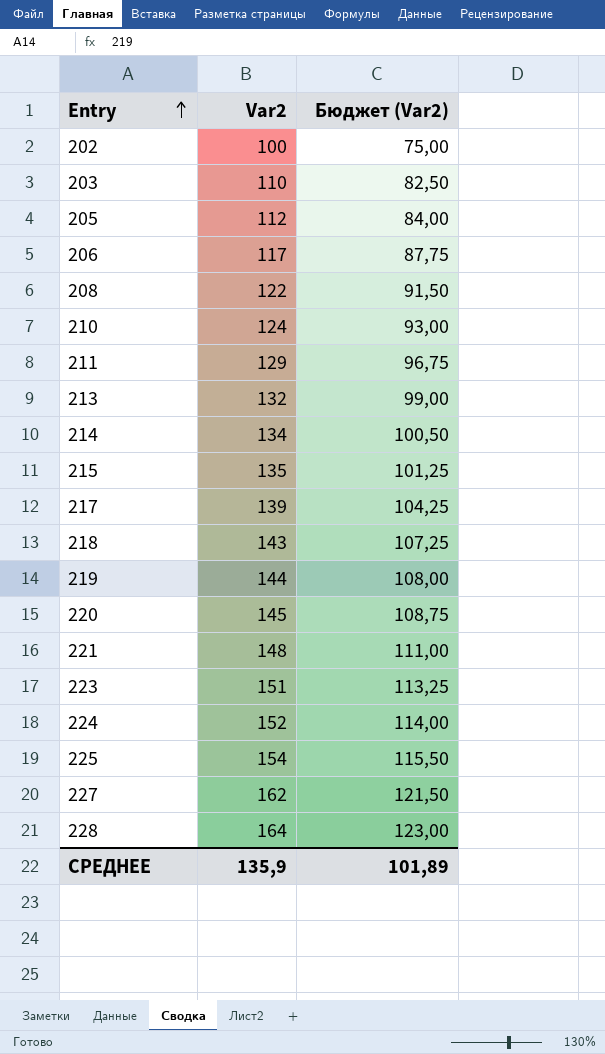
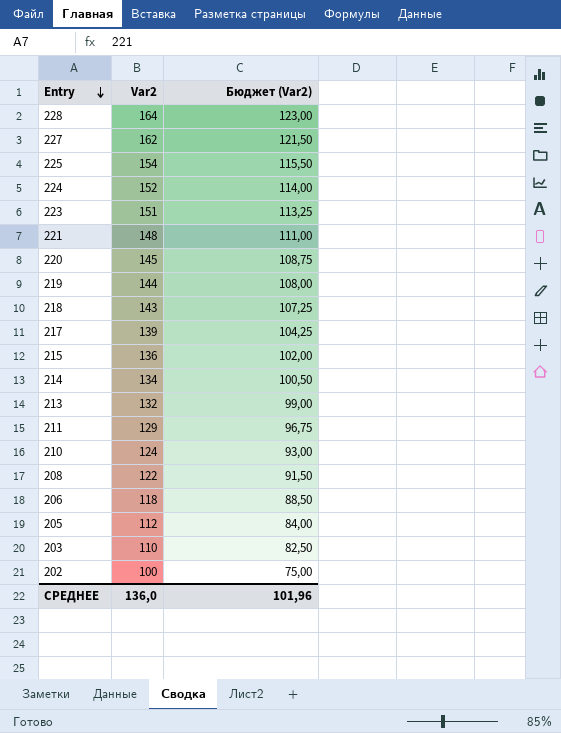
row order: Entry ascending -> Entry descending
215 | Var2: 135 -> 136
215 | Бюджет (Var2): 101,25 -> 102,00
206 | Var2: 117 -> 118
206 | Бюджет (Var2): 87,75 -> 88,50
СРЕДНЕЕ | Var2: 135,9 -> 136,0
СРЕДНЕЕ | Бюджет (Var2): 101,89 -> 101,96

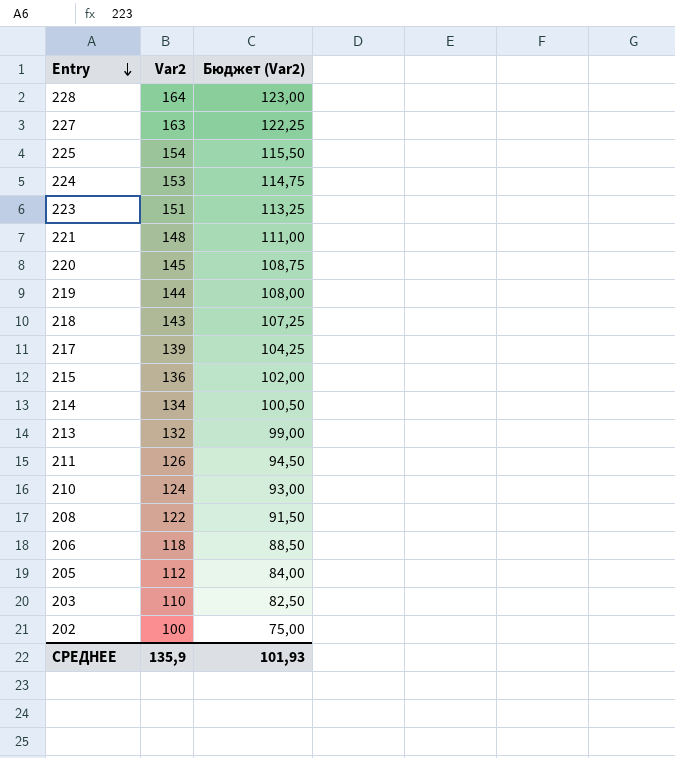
227 | Var2: 162 -> 163
227 | Бюджет (Var2): 121,50 -> 122,25
224 | Var2: 152 -> 153
224 | Бюджет (Var2): 114,00 -> 114,75
211 | Var2: 129 -> 126
211 | Бюджет (Var2): 96,75 -> 94,50
СРЕДНЕЕ | Var2: 136,0 -> 135,9
СРЕДНЕЕ | Бюджет (Var2): 101,96 -> 101,93

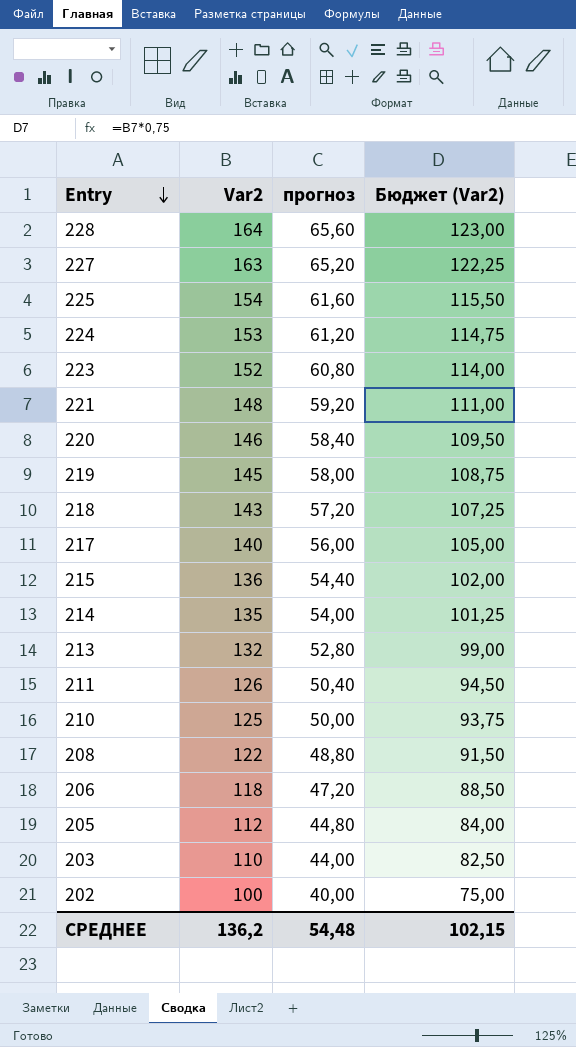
column прогноз | formula: none -> [Var2] * 0,4
223 | Var2: 151 -> 152
223 | Бюджет (Var2): 113,25 -> 114,00
220 | Var2: 145 -> 146
220 | Бюджет (Var2): 108,75 -> 109,50
219 | Var2: 144 -> 145
219 | Бюджет (Var2): 108,00 -> 108,75
217 | Var2: 139 -> 140
217 | Бюджет (Var2): 104,25 -> 105,00
214 | Var2: 134 -> 135
214 | Бюджет (Var2): 100,50 -> 101,25
210 | Var2: 124 -> 125
210 | Бюджет (Var2): 93,00 -> 93,75
СРЕДНЕЕ | Var2: 135,9 -> 136,2
СРЕДНЕЕ | Бюджет (Var2): 101,93 -> 102,15

